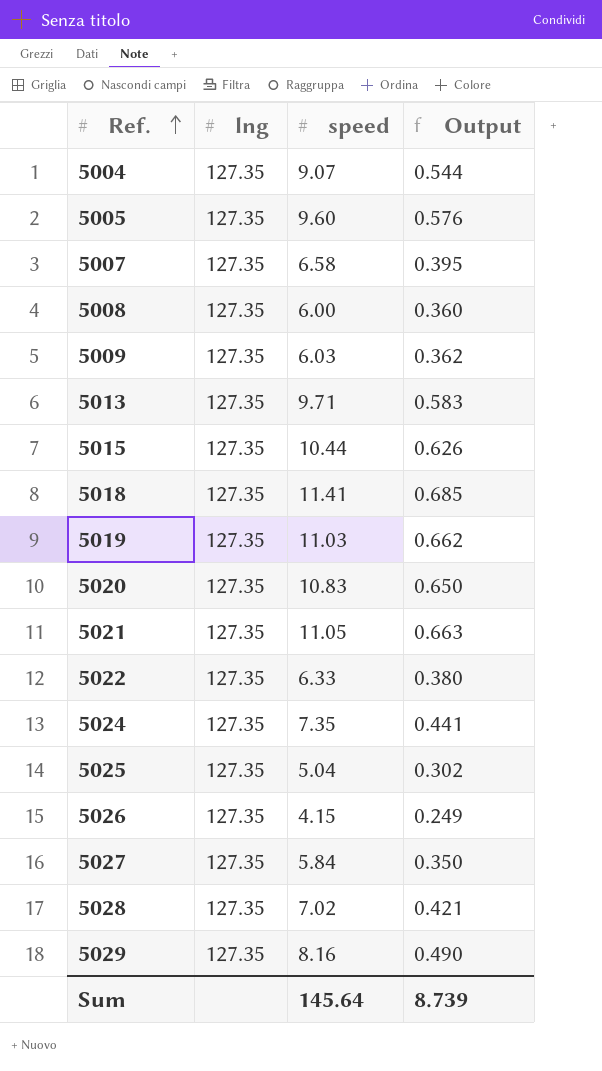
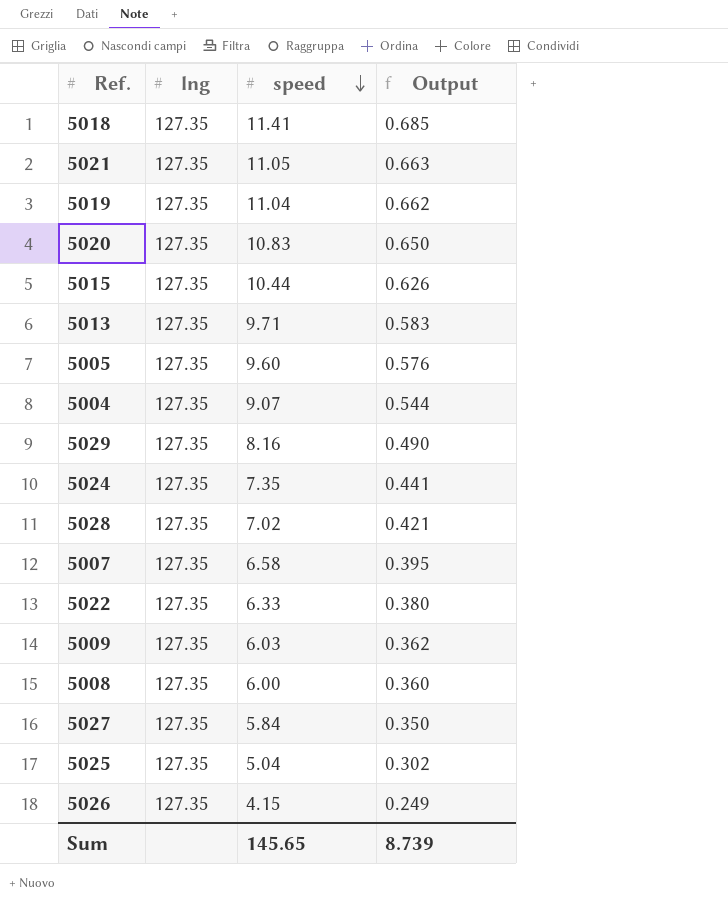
row order: Ref. ascending -> speed descending
5019 | speed: 11.03 -> 11.04
Sum | speed: 145.64 -> 145.65

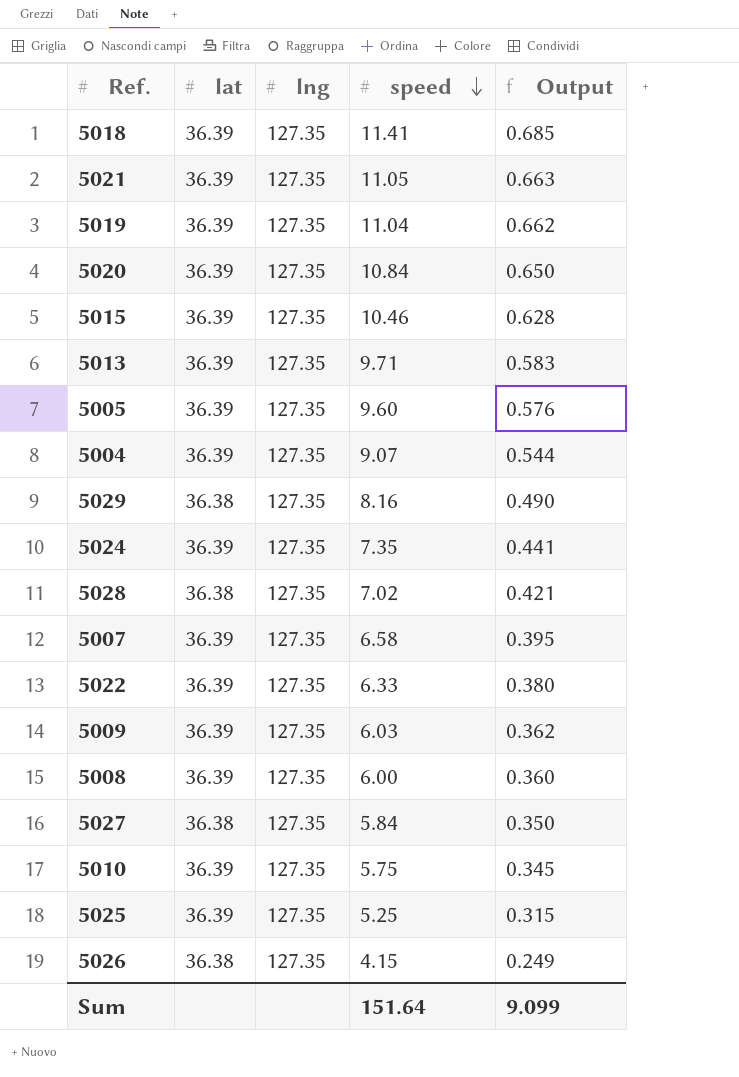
column lat | position: none -> 2
5020 | speed: 10.83 -> 10.84
5015 | speed: 10.44 -> 10.46
5015 | Output: 0.626 -> 0.628
row 5010: none -> 36.39 | 127.35 | 5.75 | 0.345
5025 | speed: 5.04 -> 5.25
5025 | Output: 0.302 -> 0.315
Sum | speed: 145.65 -> 151.64
Sum | Output: 8.739 -> 9.099

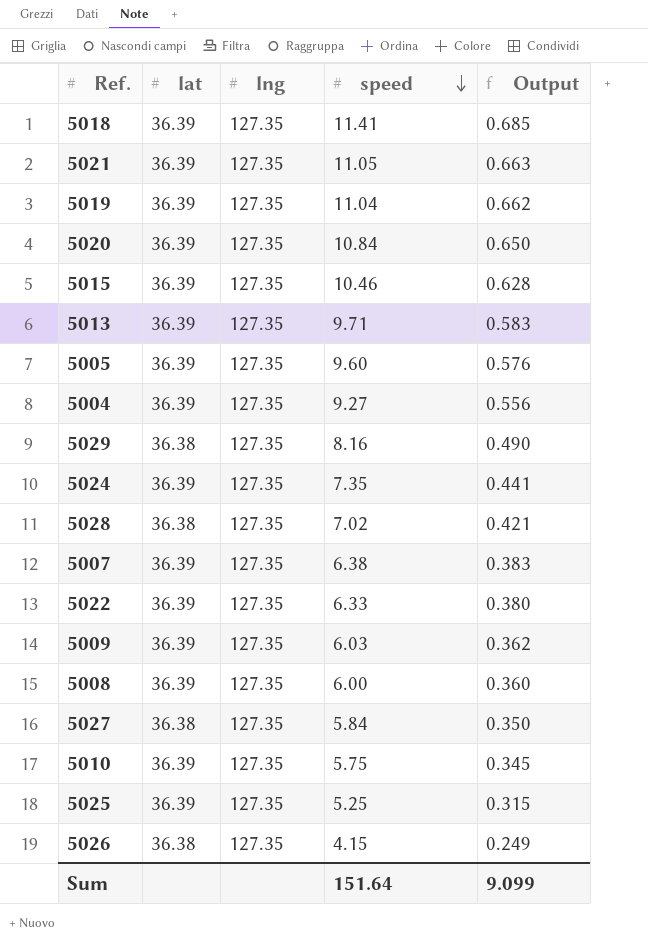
5004 | speed: 9.07 -> 9.27
5004 | Output: 0.544 -> 0.556
5007 | speed: 6.58 -> 6.38
5007 | Output: 0.395 -> 0.383

